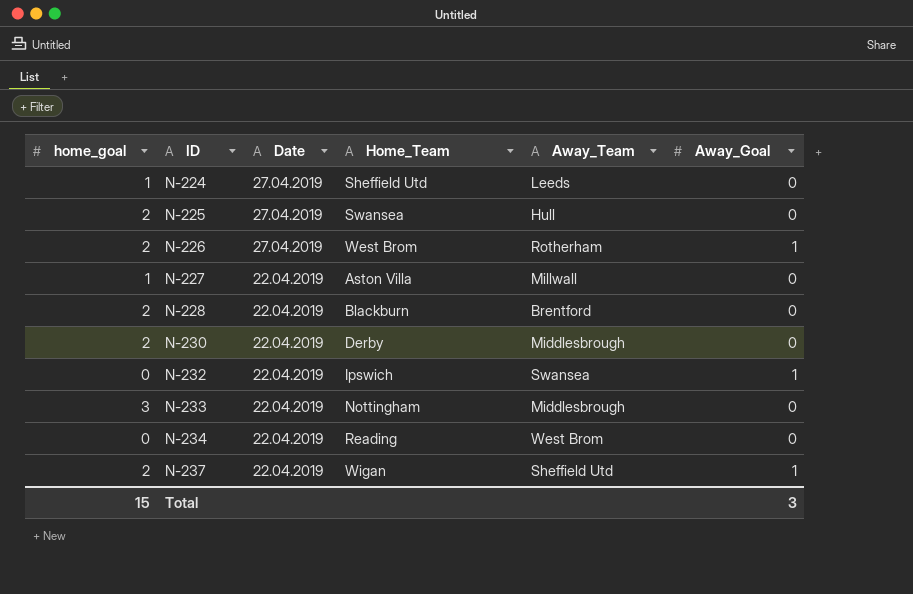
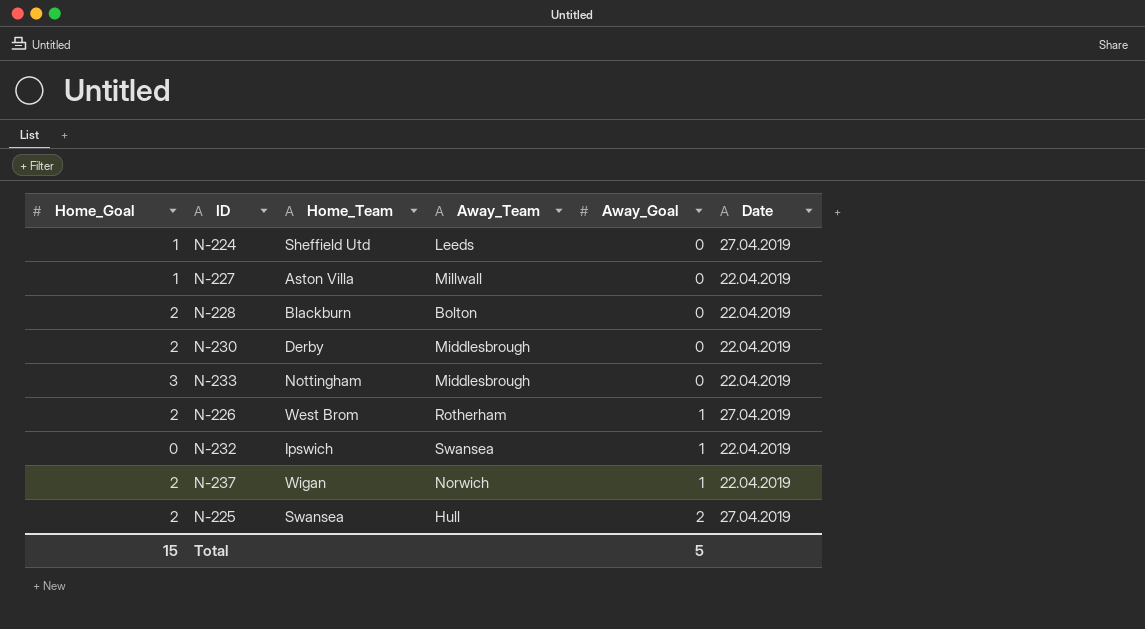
row order: ID ascending -> Away_Goal ascending
column name: home_goal -> Home_Goal
column Date | position: 3 -> 6
row N-234: 0 | 22.04.2019 | Reading | West Brom | 0 -> none
N-228 | Away_Team: Brentford -> Bolton
N-237 | Away_Team: Sheffield Utd -> Norwich
N-225 | Away_Goal: 0 -> 2
Total | Away_Goal: 3 -> 5

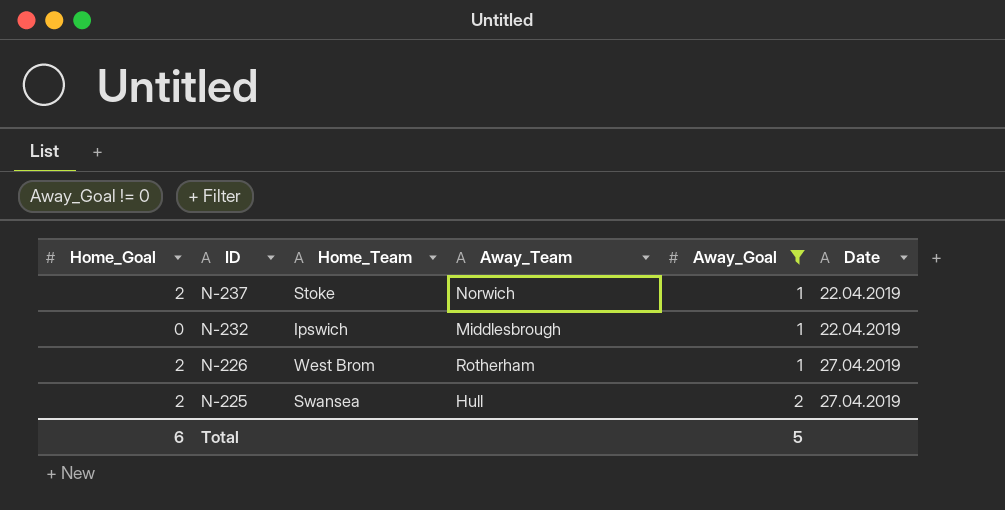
filter: none -> Away_Goal != 0
row order: Away_Goal ascending -> ID descending
N-237 | Home_Team: Wigan -> Stoke
N-232 | Away_Team: Swansea -> Middlesbrough
Total | Home_Goal: 15 -> 6

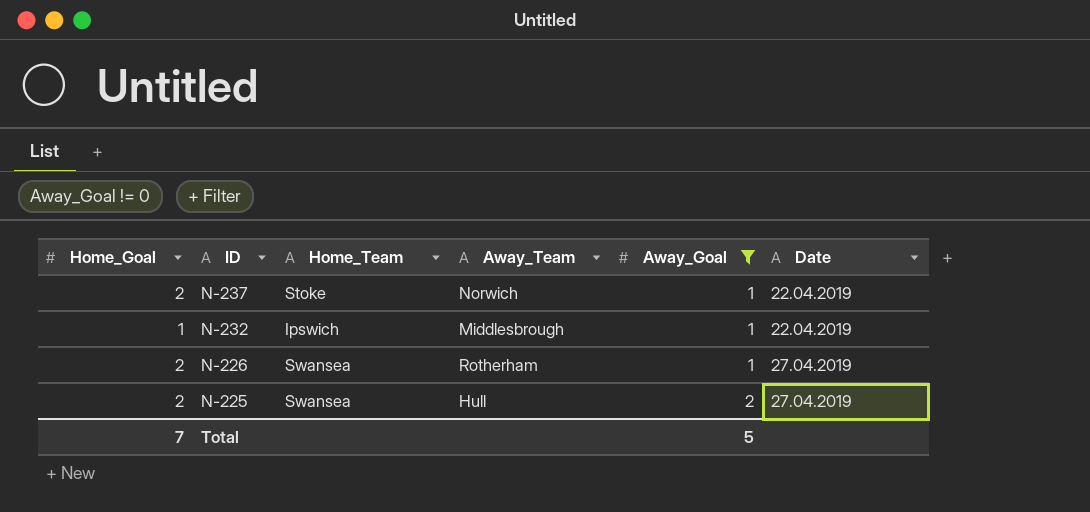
N-232 | Home_Goal: 0 -> 1
N-226 | Home_Team: West Brom -> Swansea
Total | Home_Goal: 6 -> 7

